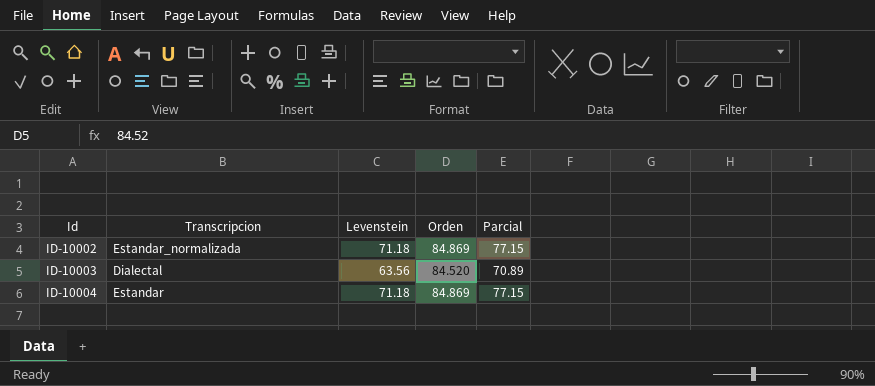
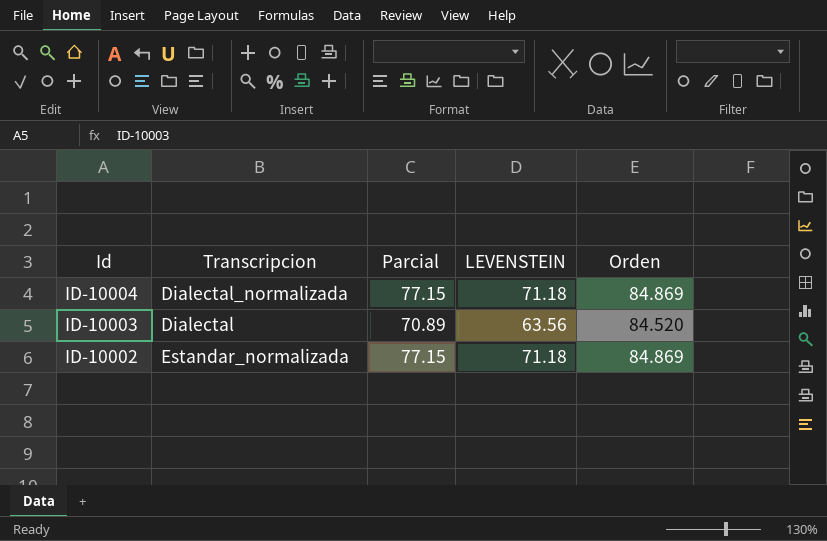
row order: Id ascending -> Id descending
column Parcial | position: 5 -> 3
column name: Levenstein -> LEVENSTEIN
ID-10004 | Transcripcion: Estandar -> Dialectal_normalizada

